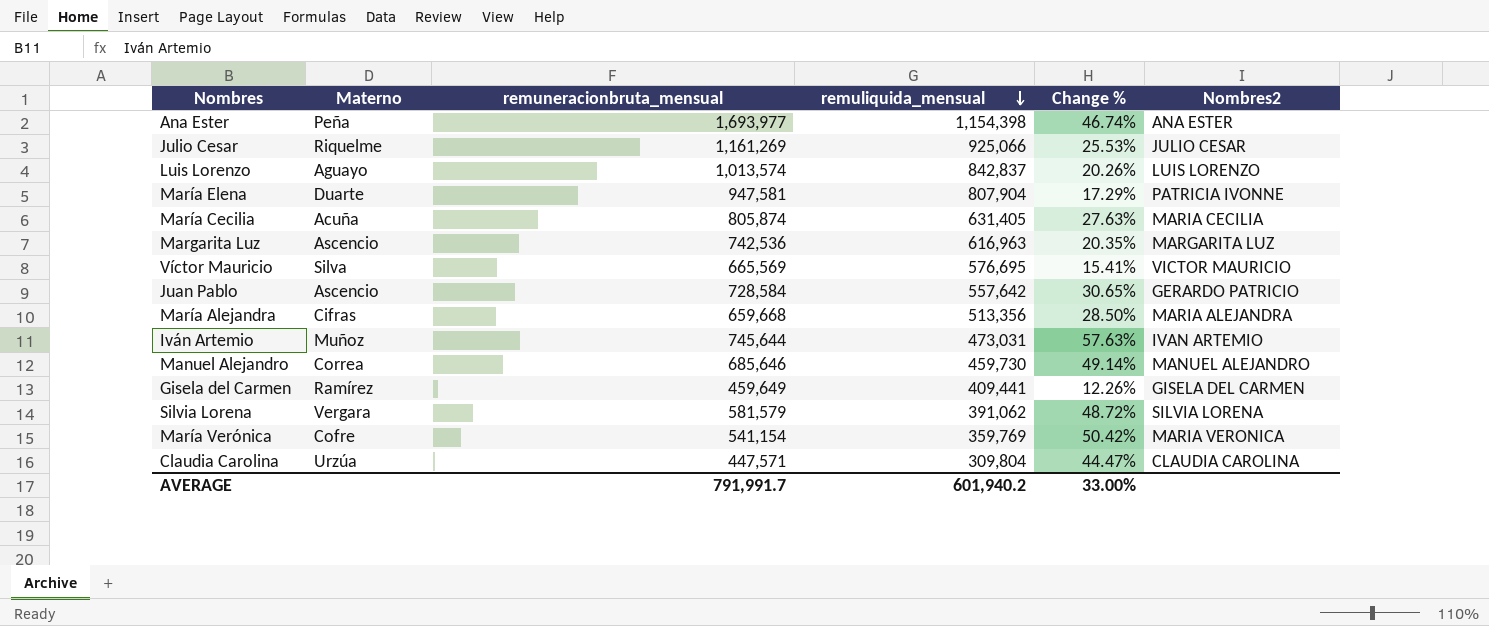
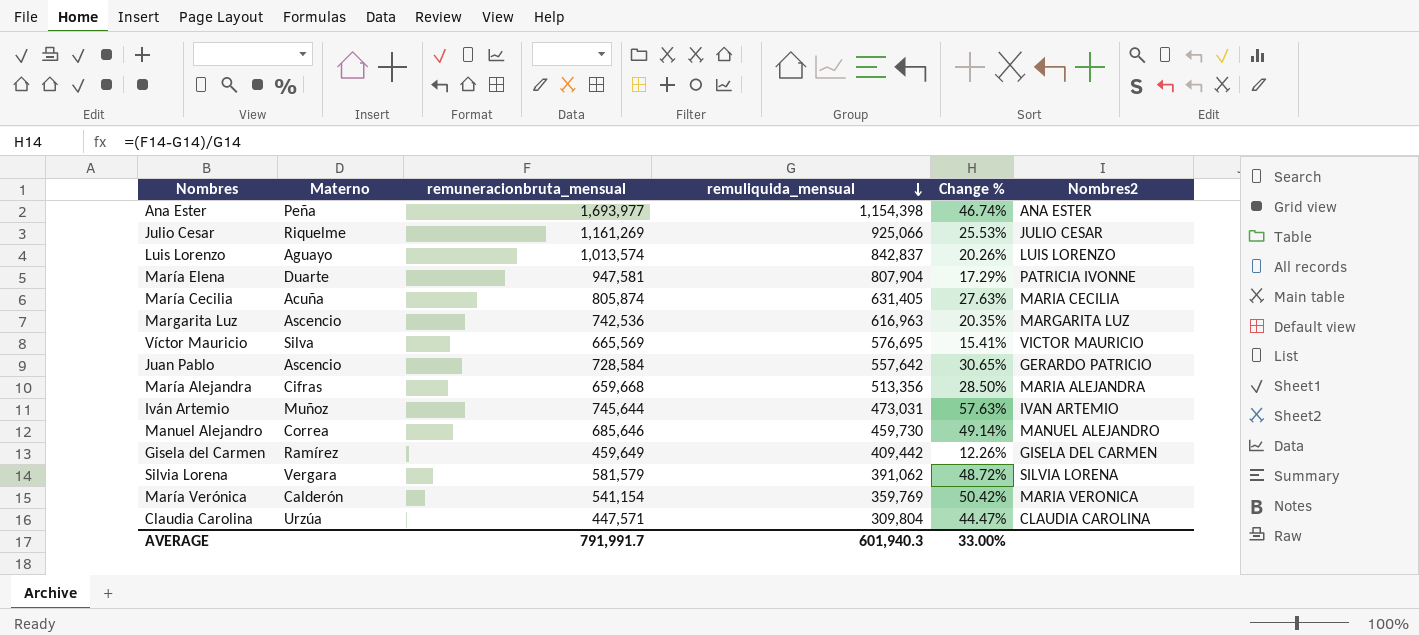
Gisela del Carmen | remuliquida_mensual: 409,441 -> 409,442
María Verónica | Materno: Cofre -> Calderón
AVERAGE | remuliquida_mensual: 601,940.2 -> 601,940.3

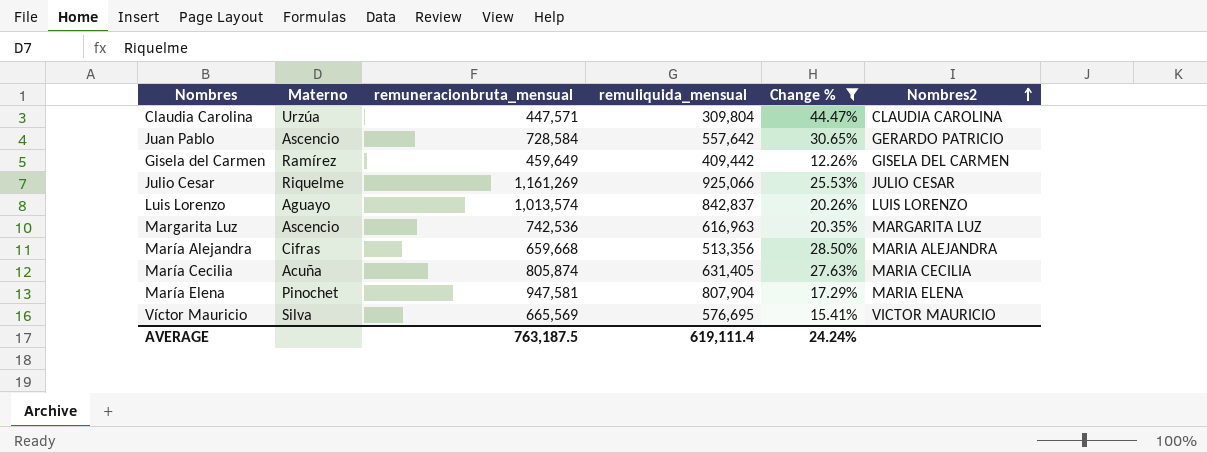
filter: none -> Change % <= 44.47%
row order: remuliquida_mensual descending -> Nombres2 ascending
María Elena | Materno: Duarte -> Pinochet
María Elena | Nombres2: PATRICIA IVONNE -> MARIA ELENA
AVERAGE | remuneracionbruta_mensual: 791,991.7 -> 763,187.5
AVERAGE | remuliquida_mensual: 601,940.3 -> 619,111.4
AVERAGE | Change %: 33.00% -> 24.24%

